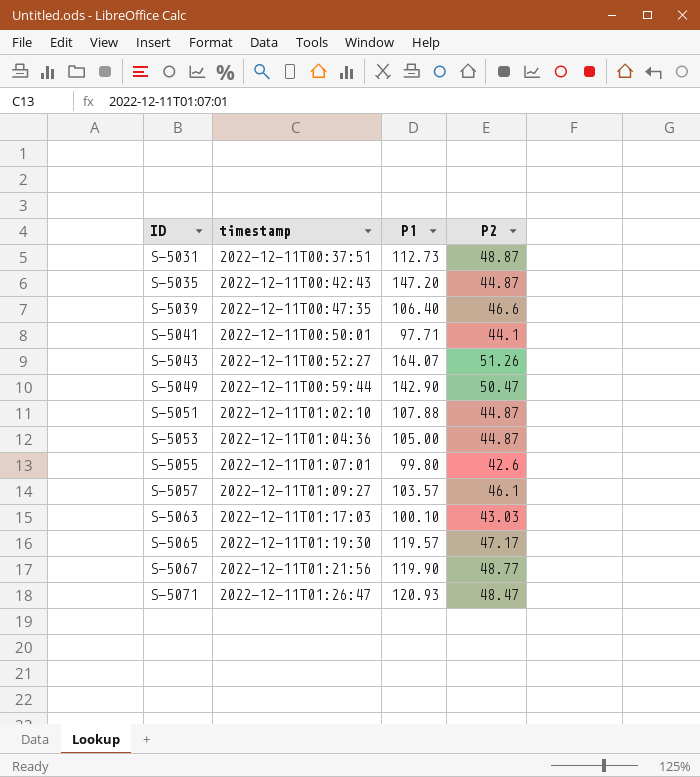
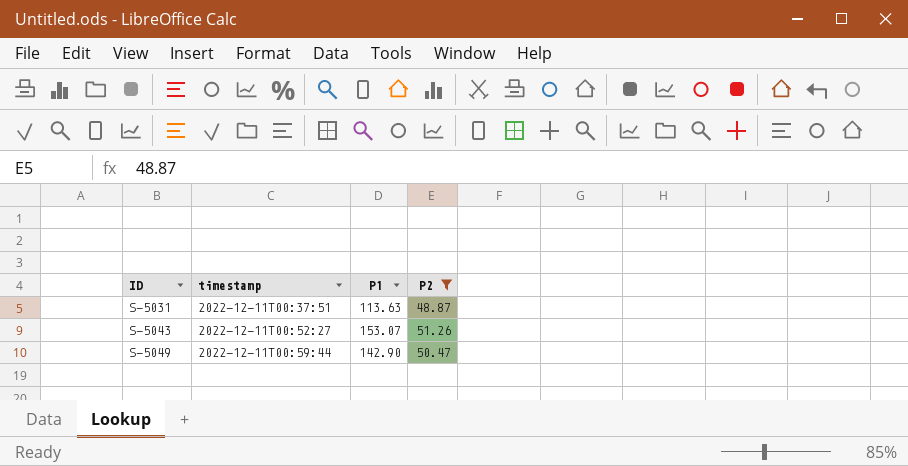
filter: none -> P2 >= 48.87
S-5031 | P1: 112.73 -> 113.63
S-5043 | P1: 164.07 -> 153.07

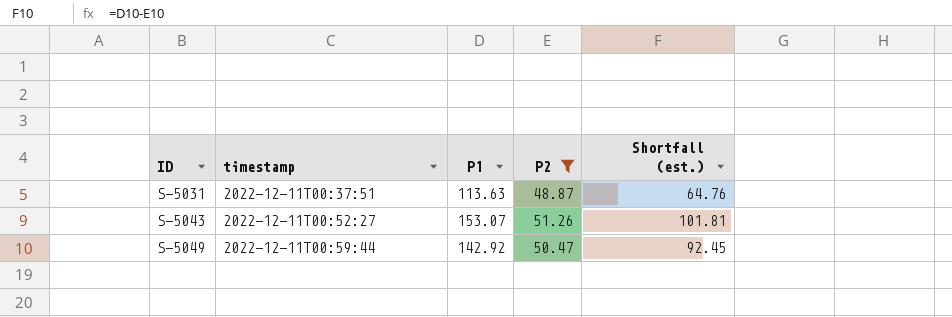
column Shortfall (est.) | formula: none -> [P1] - [P2]
S-5049 | P1: 142.90 -> 142.92

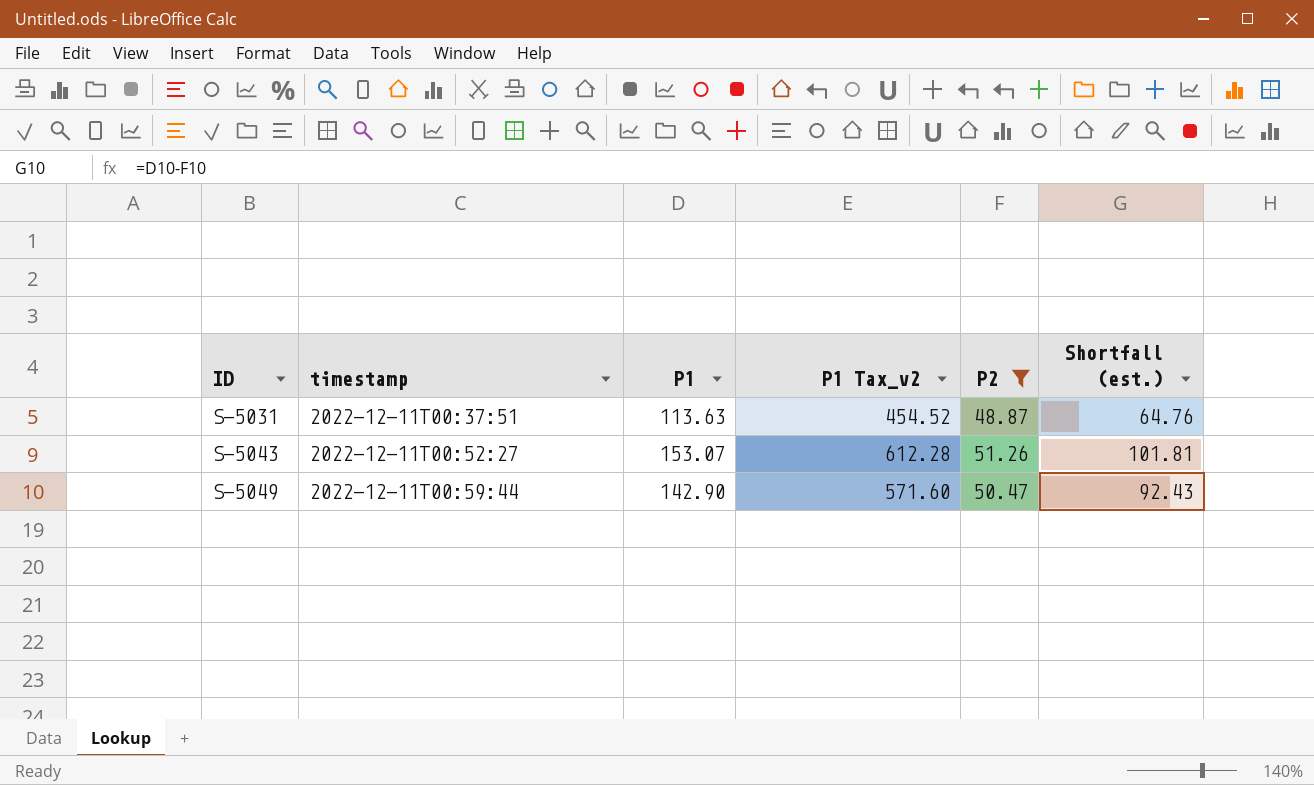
column P1 Tax_v2 | formula: none -> [P1] * 4
S-5049 | P1: 142.92 -> 142.90
S-5049 | Shortfall (est.): 92.45 -> 92.43

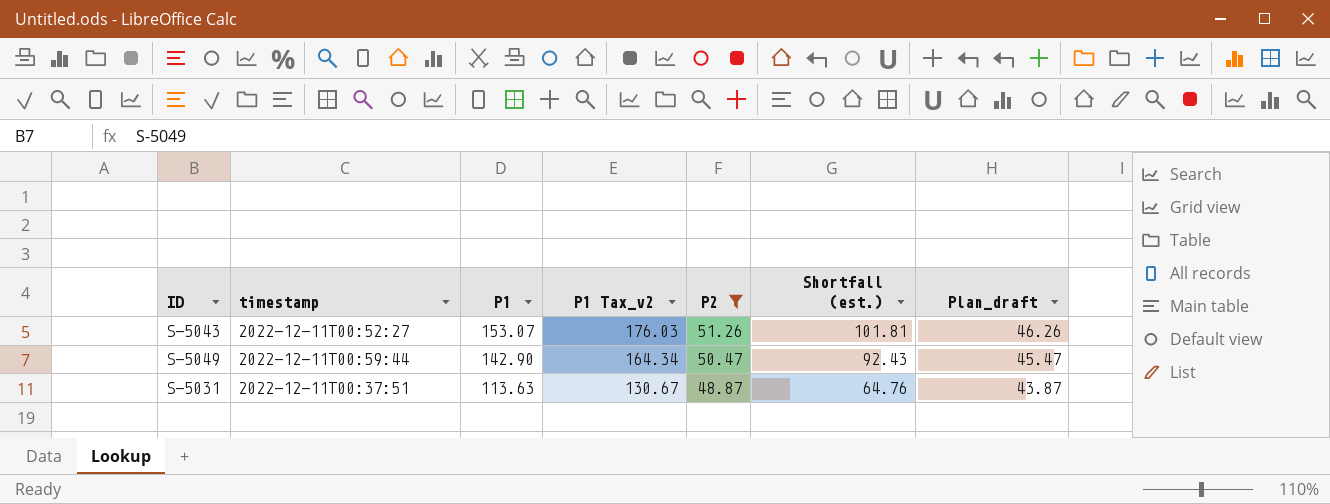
row order: ID ascending -> P1 descending
column P1 Tax_v2 | formula: [P1] * 4 -> [P1] * 1.15
column Plan_draft | formula: none -> [P2] - 5

